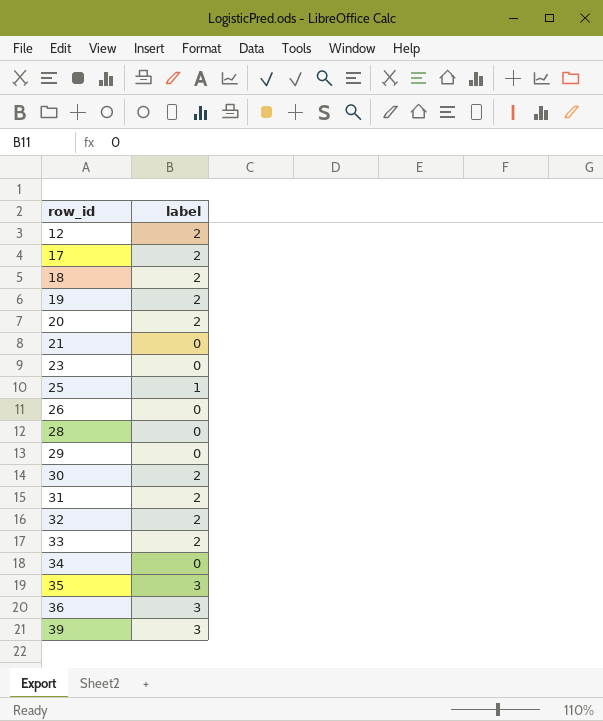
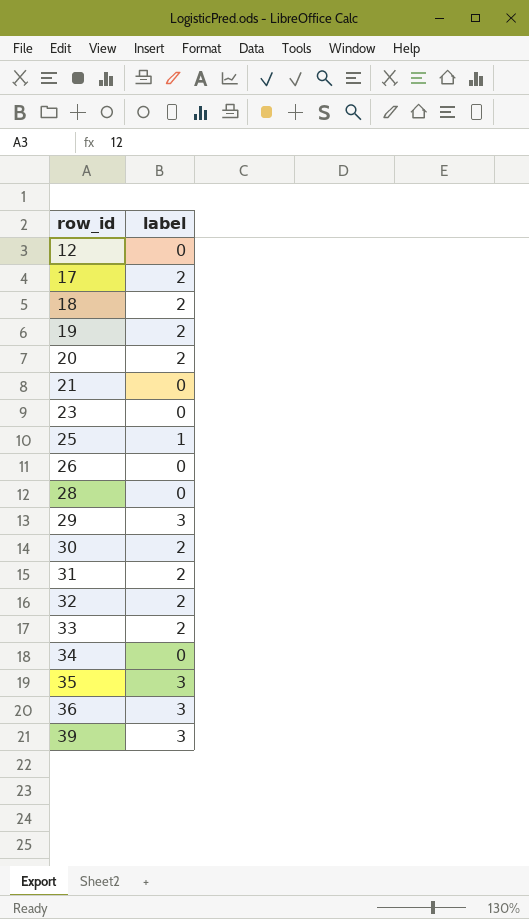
12 | label: 2 -> 0
29 | label: 0 -> 3

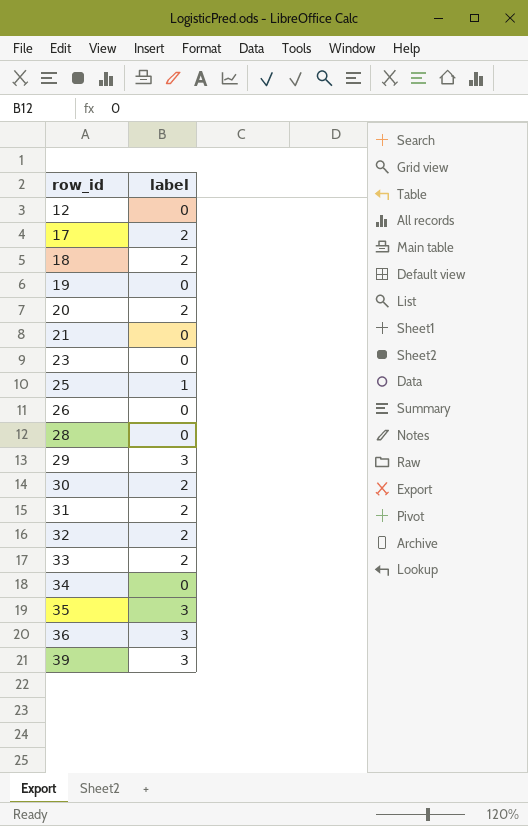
19 | label: 2 -> 0

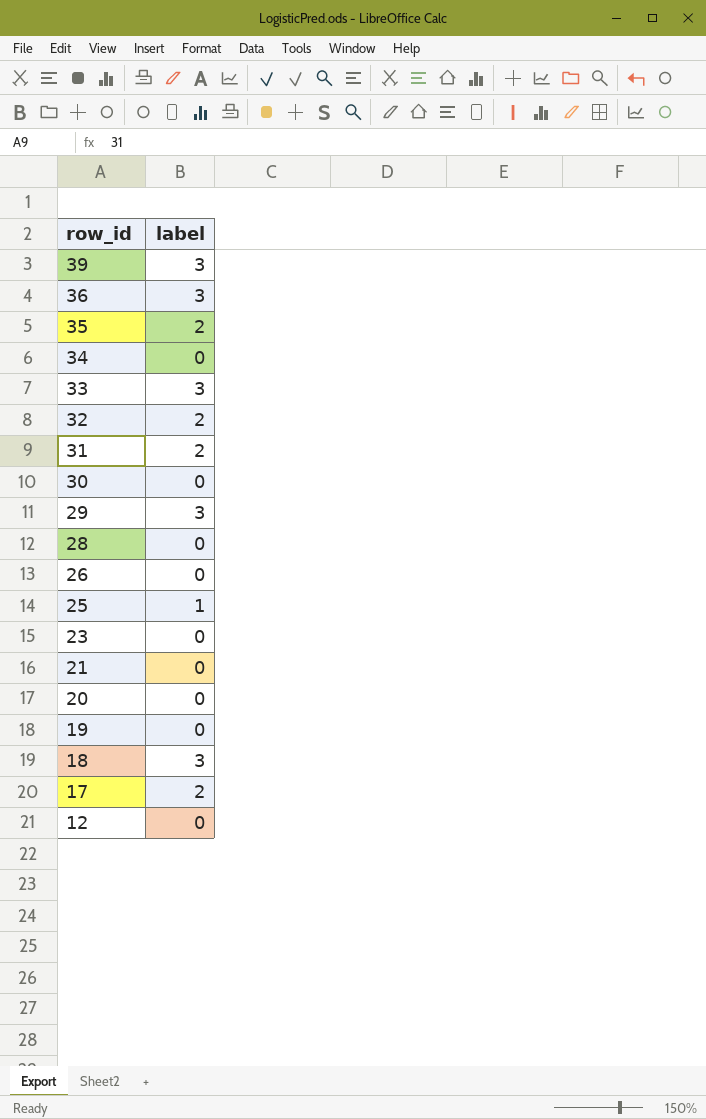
row order: row_id ascending -> row_id descending
35 | label: 3 -> 2
33 | label: 2 -> 3
30 | label: 2 -> 0
20 | label: 2 -> 0
18 | label: 2 -> 3

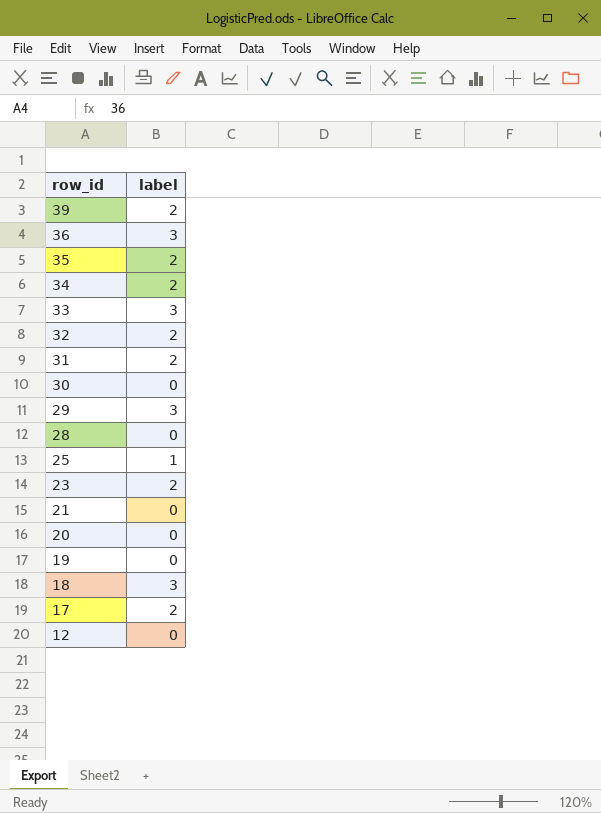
row 26: 0 -> none
39 | label: 3 -> 2
34 | label: 0 -> 2
23 | label: 0 -> 2

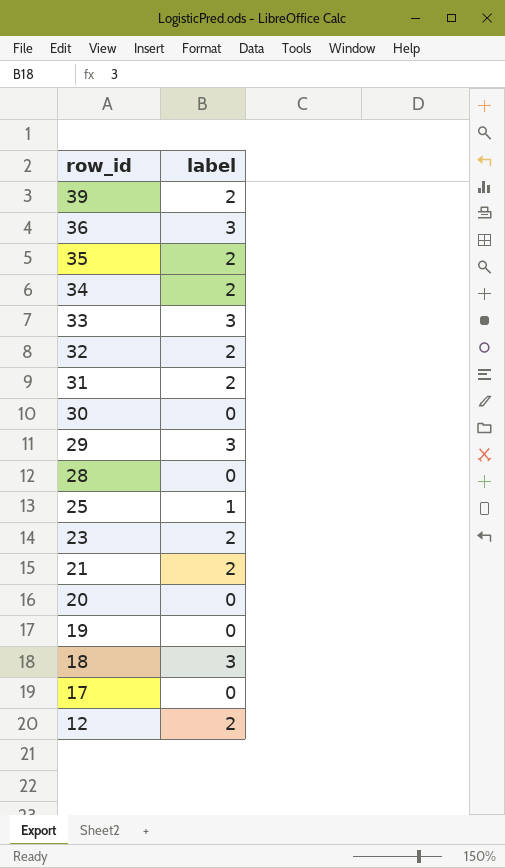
21 | label: 0 -> 2
17 | label: 2 -> 0
12 | label: 0 -> 2

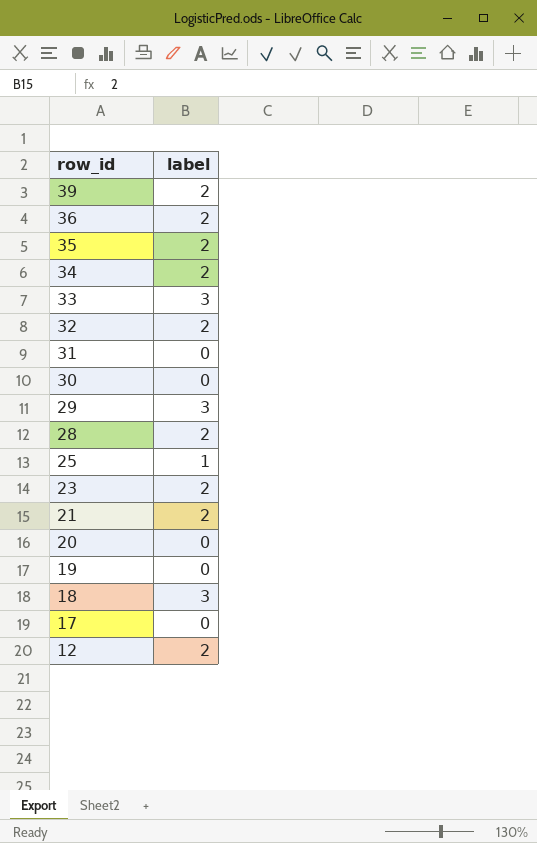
36 | label: 3 -> 2
31 | label: 2 -> 0
28 | label: 0 -> 2

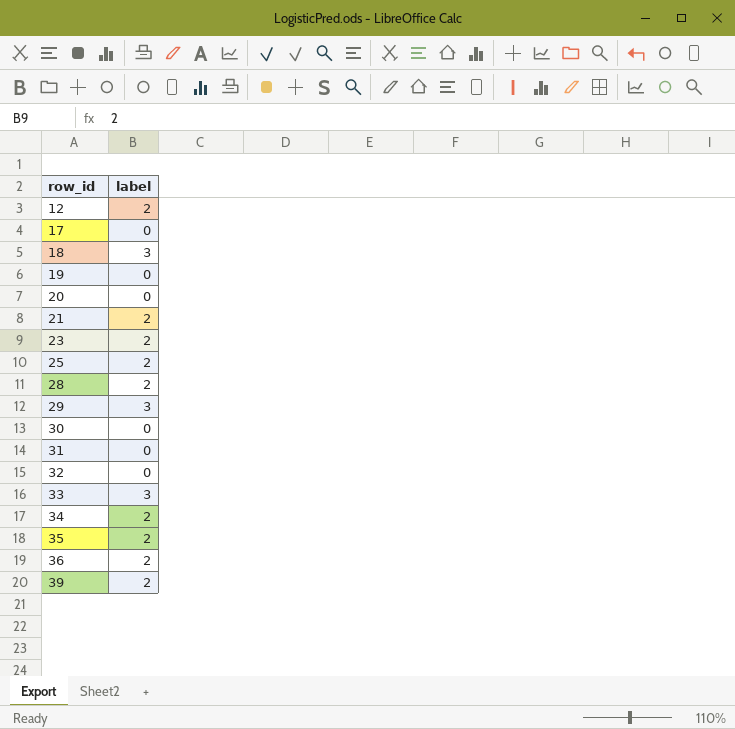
row order: row_id descending -> row_id ascending
25 | label: 1 -> 2
32 | label: 2 -> 0

